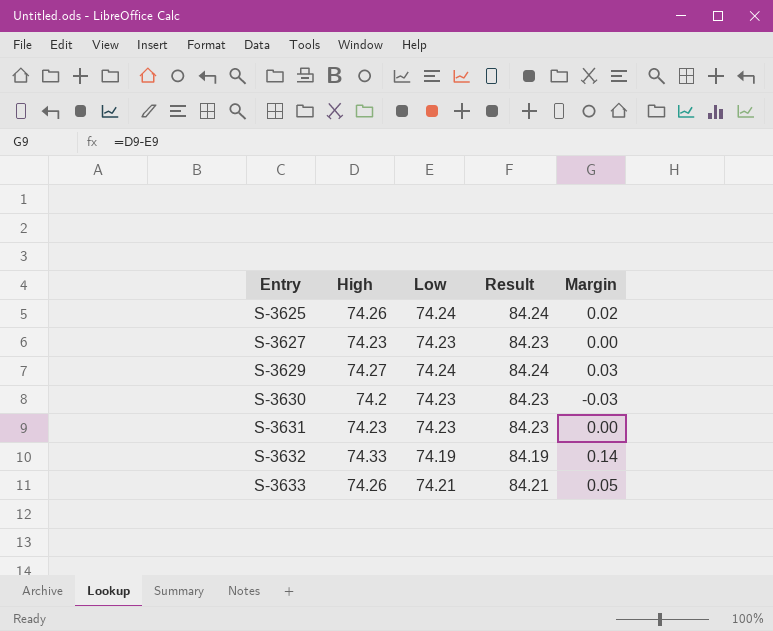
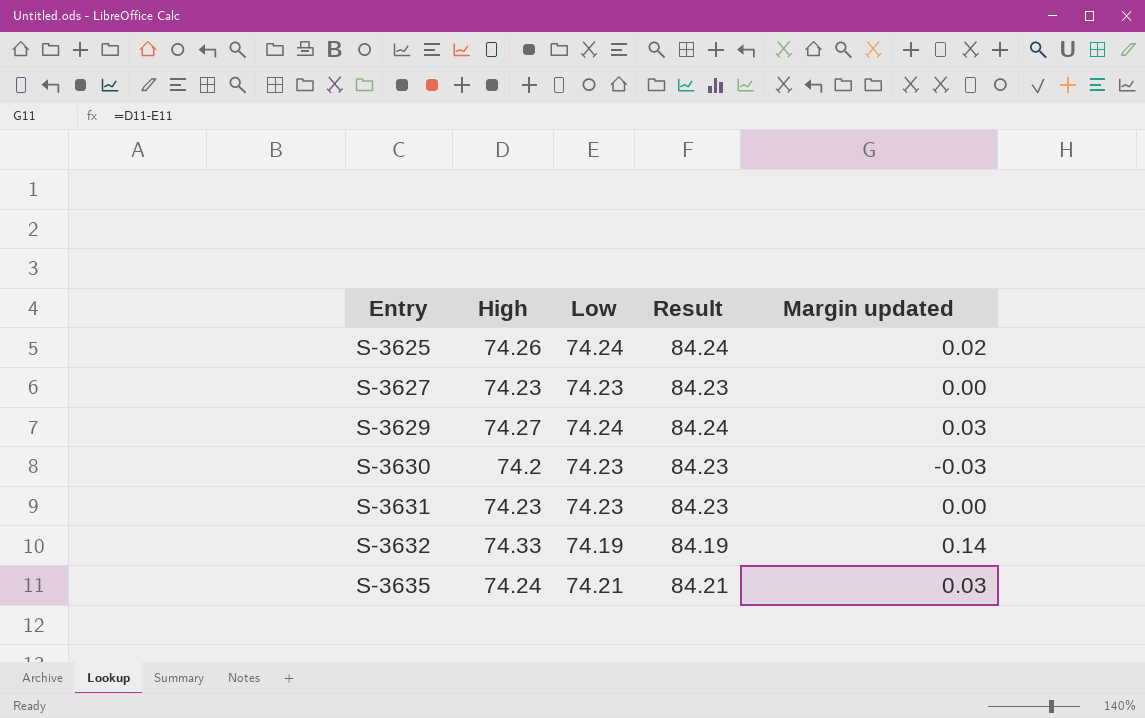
column name: Margin -> Margin updated
row S-3633: 74.26 | 74.21 | 84.21 | 0.05 -> none
row S-3635: none -> 74.24 | 74.21 | 84.21 | 0.03

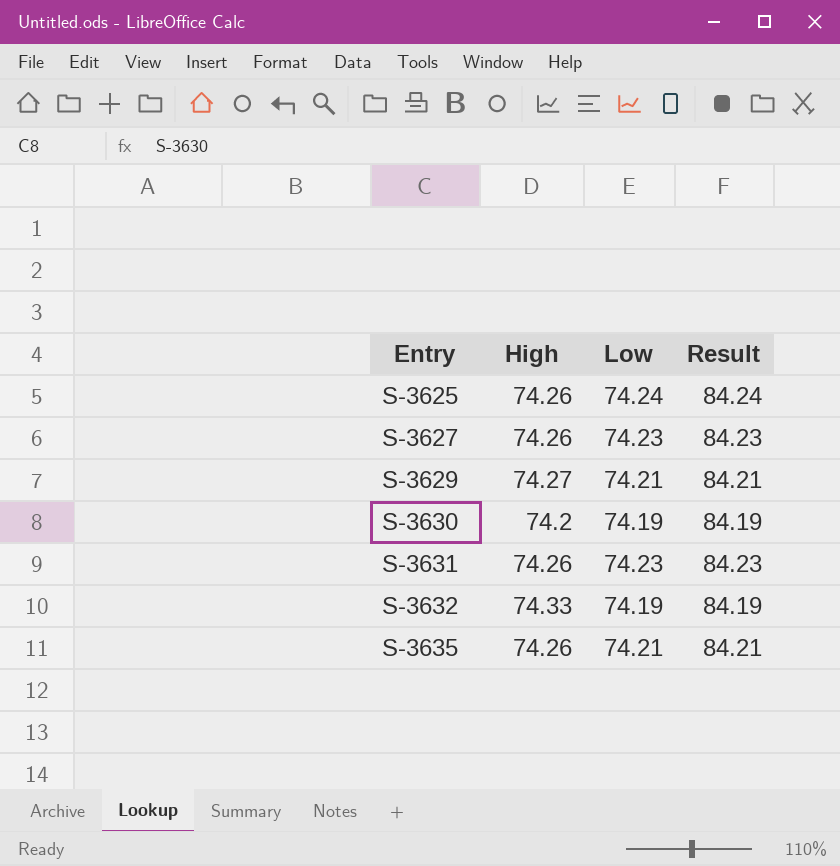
column Margin updated | formula: [High] - [Low] -> none
S-3627 | High: 74.23 -> 74.26
S-3629 | Low: 74.24 -> 74.21
S-3629 | Result: 84.24 -> 84.21
S-3630 | Low: 74.23 -> 74.19
S-3630 | Result: 84.23 -> 84.19
S-3631 | High: 74.23 -> 74.26
S-3635 | High: 74.24 -> 74.26

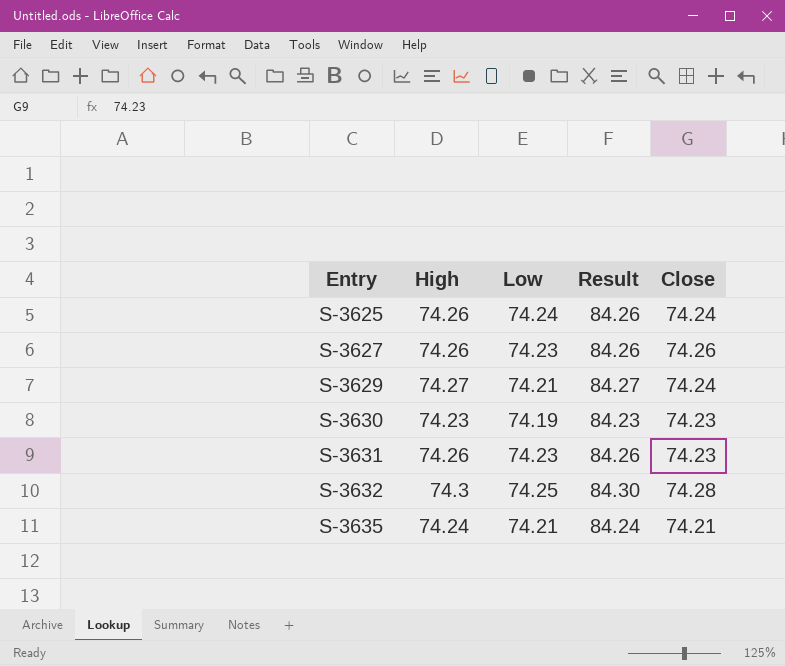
column Result | formula: [Low] + 10 -> [High] + 10
column Close | position: none -> 5
S-3630 | High: 74.2 -> 74.23
S-3632 | High: 74.33 -> 74.3
S-3632 | Low: 74.19 -> 74.25
S-3635 | High: 74.26 -> 74.24

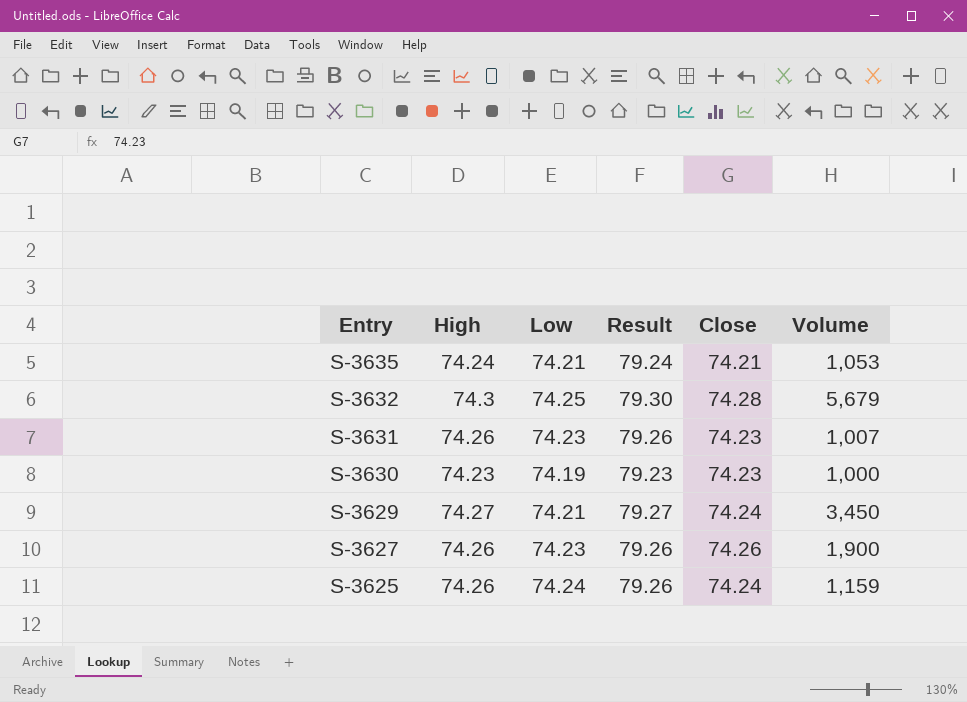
row order: Entry ascending -> Entry descending
column Result | formula: [High] + 10 -> [High] + 5
column Volume | position: none -> 6

